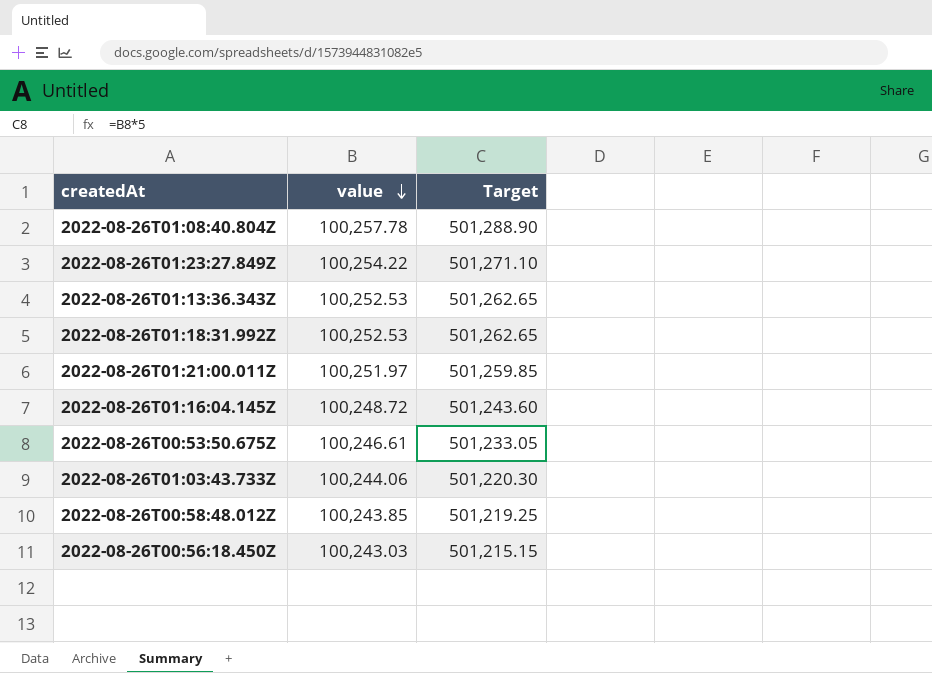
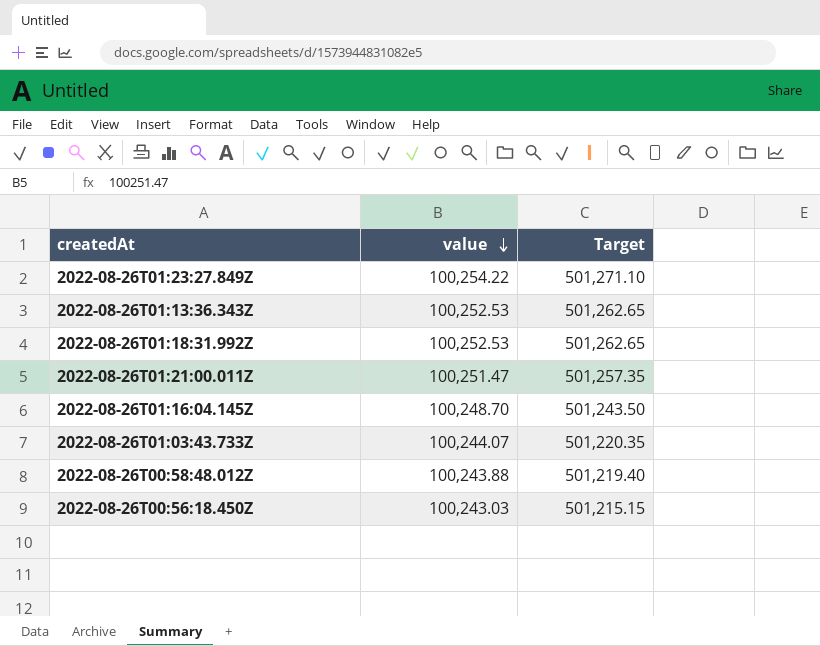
row 2022-08-26T01:08:40.804Z: 100,257.78 | 501,288.90 -> none
row 2022-08-26T00:53:50.675Z: 100,246.61 | 501,233.05 -> none
2022-08-26T01:21:00.011Z | value: 100,251.97 -> 100,251.47
2022-08-26T01:21:00.011Z | Target: 501,259.85 -> 501,257.35
2022-08-26T01:16:04.145Z | value: 100,248.72 -> 100,248.70
2022-08-26T01:16:04.145Z | Target: 501,243.60 -> 501,243.50
2022-08-26T01:03:43.733Z | value: 100,244.06 -> 100,244.07
2022-08-26T01:03:43.733Z | Target: 501,220.30 -> 501,220.35
2022-08-26T00:58:48.012Z | value: 100,243.85 -> 100,243.88
2022-08-26T00:58:48.012Z | Target: 501,219.25 -> 501,219.40

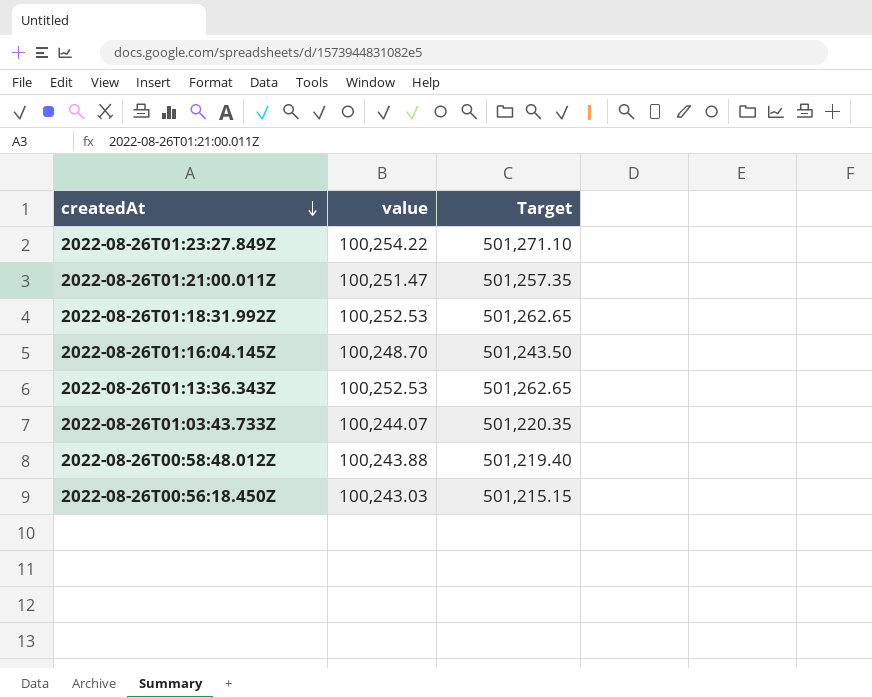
row order: value descending -> createdAt descending

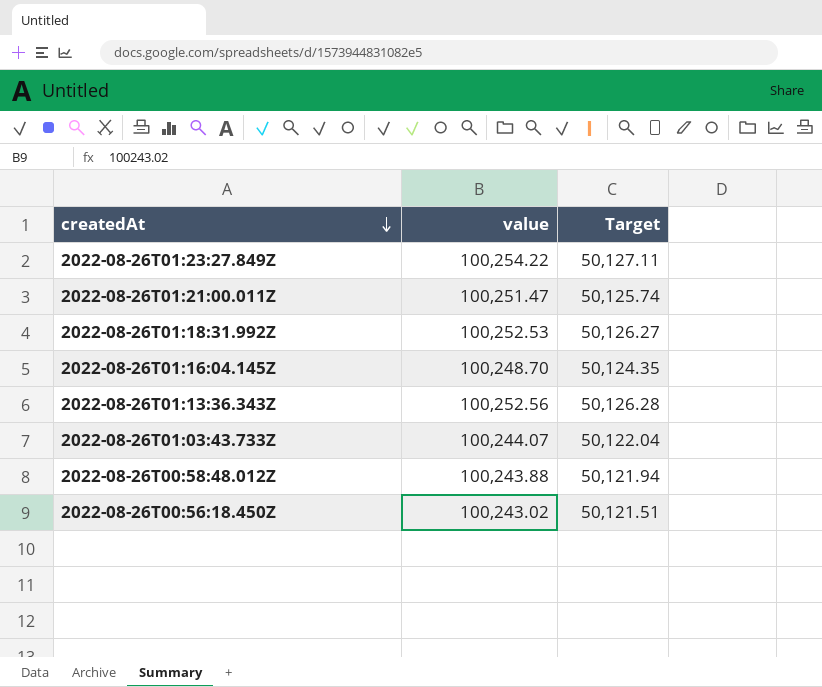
column Target | formula: [value] * 5 -> [value] * 0.5
2022-08-26T01:13:36.343Z | value: 100,252.53 -> 100,252.56
2022-08-26T00:56:18.450Z | value: 100,243.03 -> 100,243.02

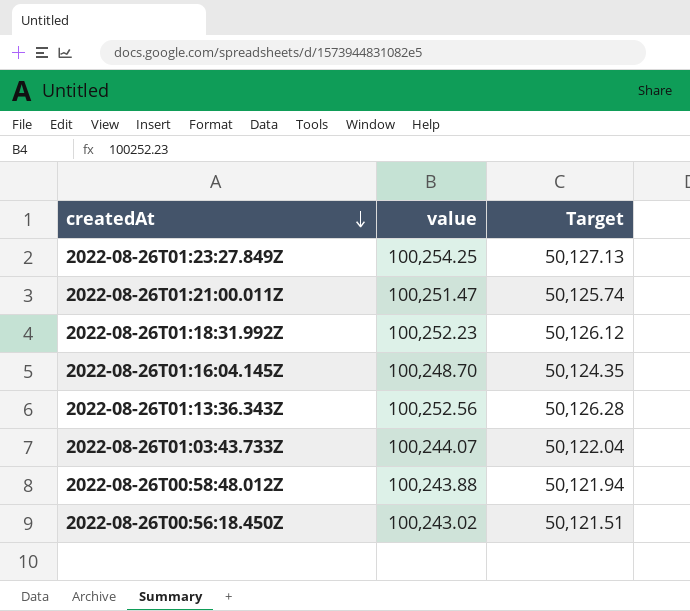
2022-08-26T01:23:27.849Z | value: 100,254.22 -> 100,254.25
2022-08-26T01:23:27.849Z | Target: 50,127.11 -> 50,127.13
2022-08-26T01:18:31.992Z | value: 100,252.53 -> 100,252.23
2022-08-26T01:18:31.992Z | Target: 50,126.27 -> 50,126.12

